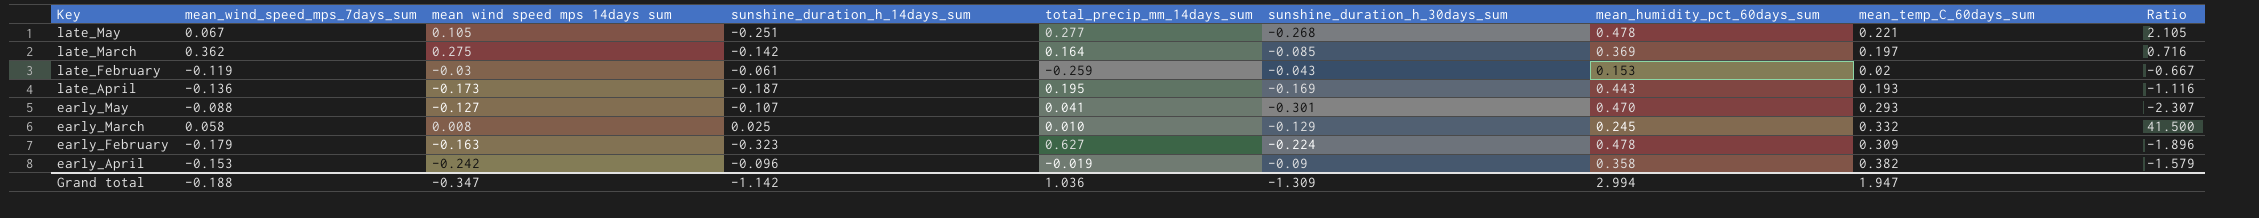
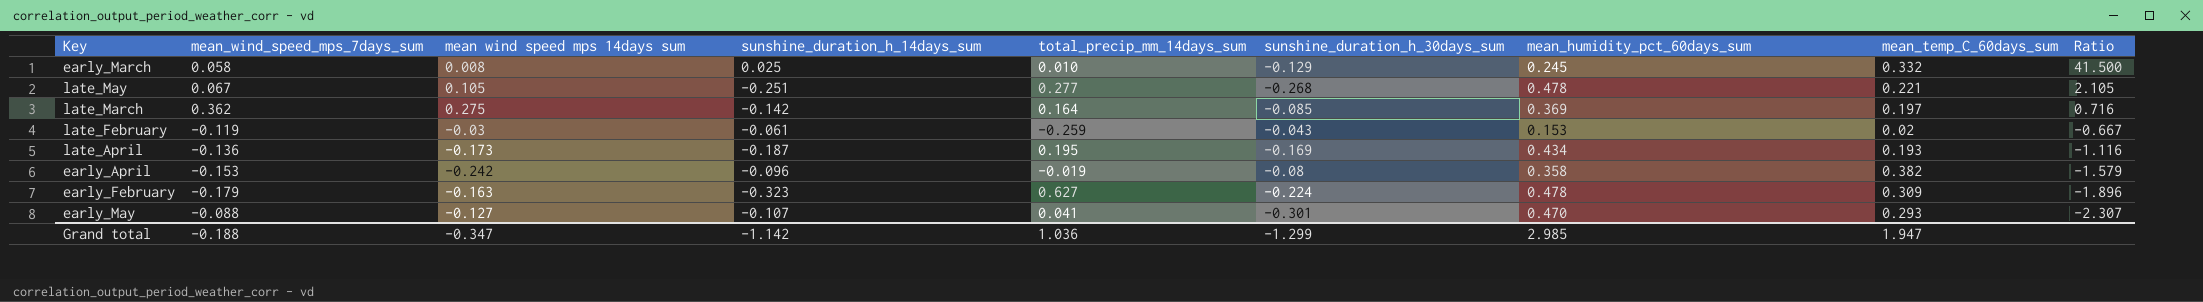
row order: Key descending -> Ratio descending
late_April | mean_humidity_pct_60days_sum: 0.443 -> 0.434
early_April | sunshine_duration_h_30days_sum: -0.09 -> -0.08
Grand total | sunshine_duration_h_30days_sum: -1.309 -> -1.299
Grand total | mean_humidity_pct_60days_sum: 2.994 -> 2.985

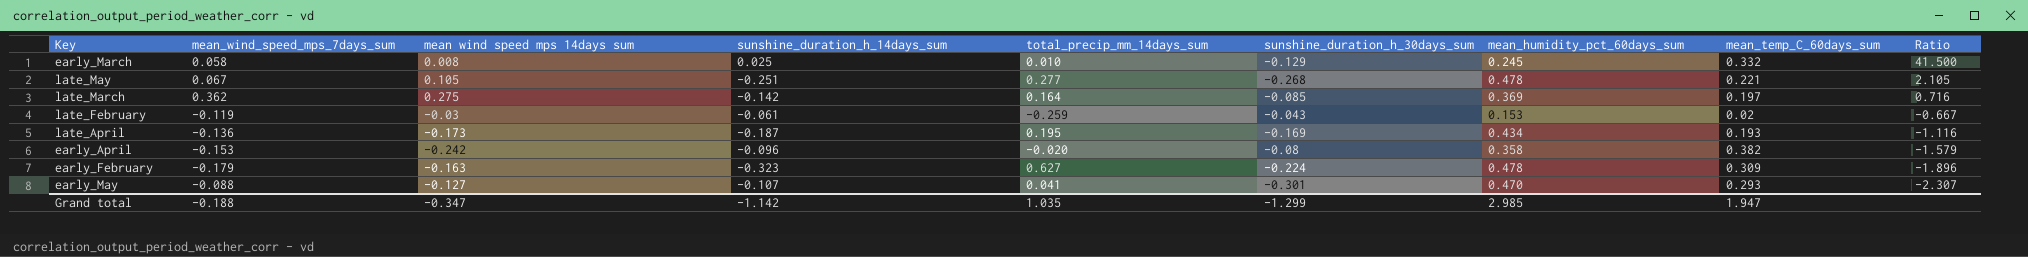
early_April | total_precip_mm_14days_sum: -0.019 -> -0.020
Grand total | total_precip_mm_14days_sum: 1.036 -> 1.035

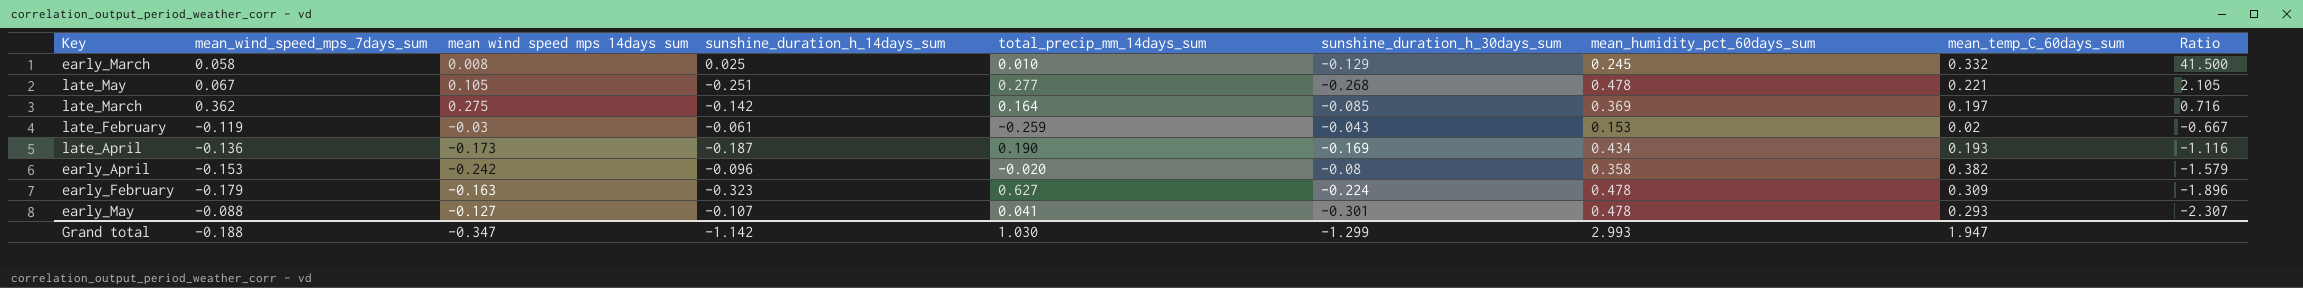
late_April | total_precip_mm_14days_sum: 0.195 -> 0.190
early_May | mean_humidity_pct_60days_sum: 0.470 -> 0.478
Grand total | total_precip_mm_14days_sum: 1.035 -> 1.030
Grand total | mean_humidity_pct_60days_sum: 2.985 -> 2.993

